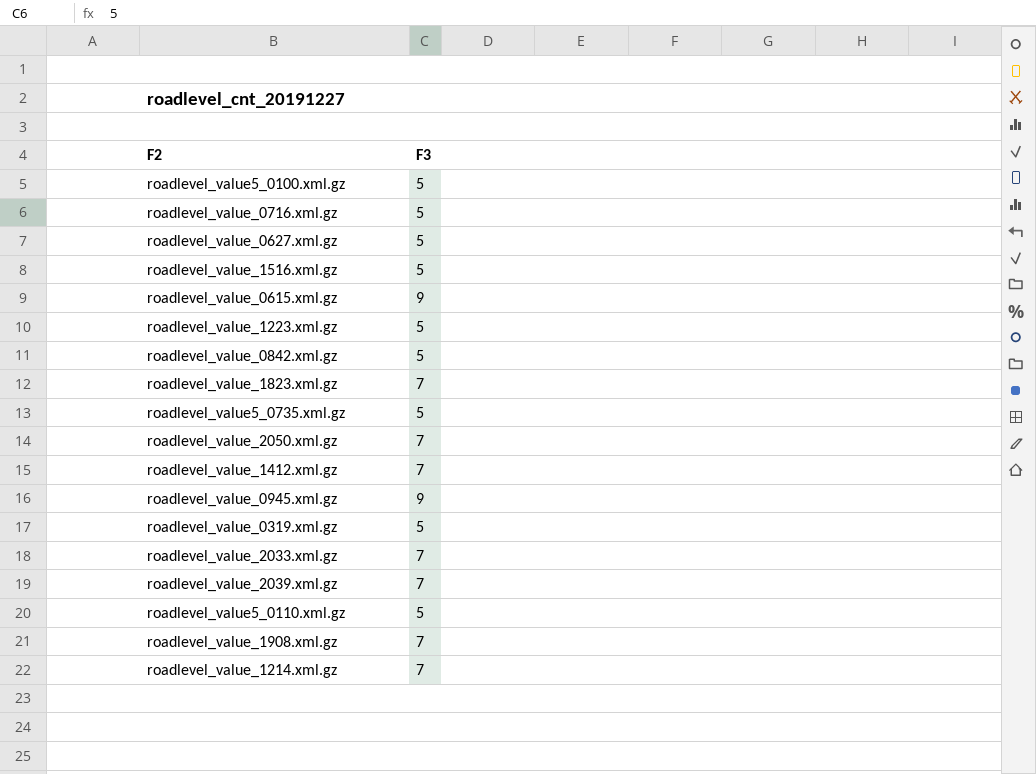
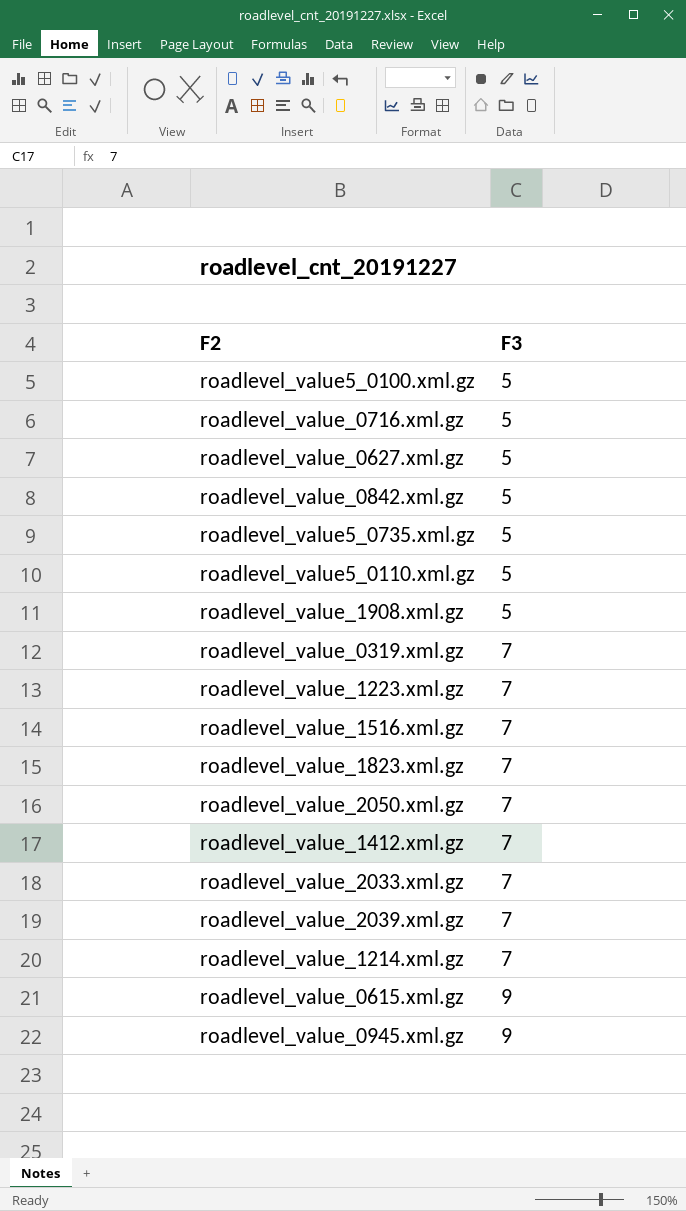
row order: none -> F3 ascending
roadlevel_value_1908.xml.gz | F3: 7 -> 5
roadlevel_value_0319.xml.gz | F3: 5 -> 7
roadlevel_value_1223.xml.gz | F3: 5 -> 7
roadlevel_value_1516.xml.gz | F3: 5 -> 7

